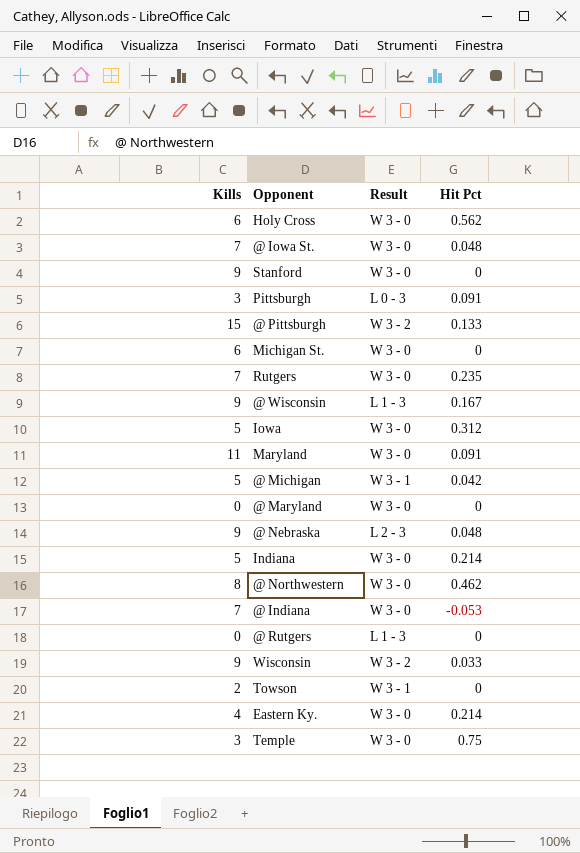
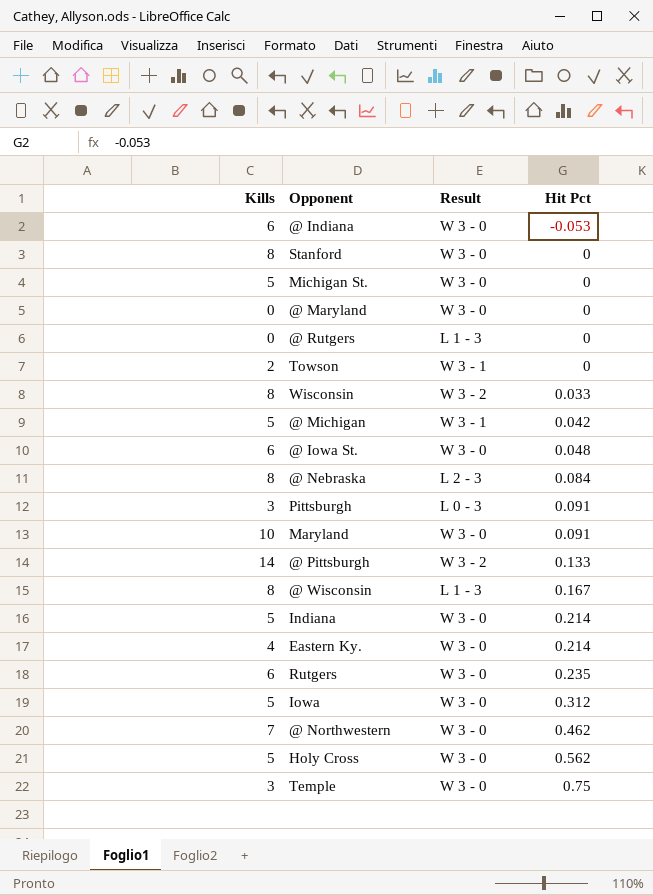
row order: none -> Hit Pct ascending
@ Indiana | Kills: 7 -> 6
Stanford | Kills: 9 -> 8
Michigan St. | Kills: 6 -> 5
Wisconsin | Kills: 9 -> 8
@ Iowa St. | Kills: 7 -> 6
@ Nebraska | Kills: 9 -> 8
@ Nebraska | Hit Pct: 0.048 -> 0.084
Maryland | Kills: 11 -> 10
@ Pittsburgh | Kills: 15 -> 14
@ Wisconsin | Kills: 9 -> 8
Rutgers | Kills: 7 -> 6
@ Northwestern | Kills: 8 -> 7
Holy Cross | Kills: 6 -> 5

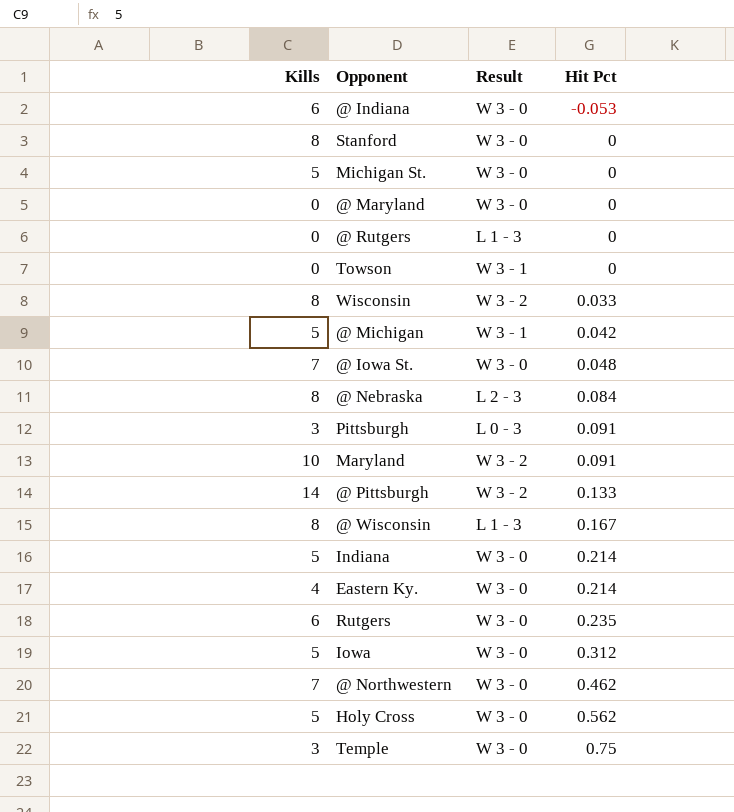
Towson | Kills: 2 -> 0
@ Iowa St. | Kills: 6 -> 7
Maryland | Result: W 3 - 0 -> W 3 - 2

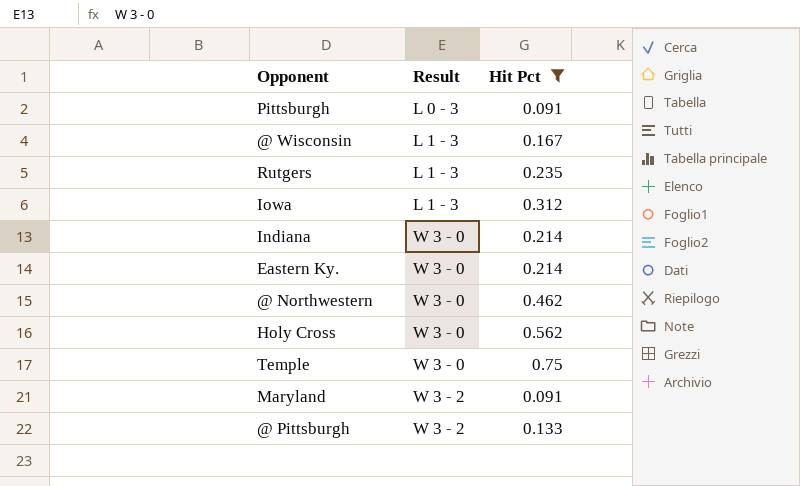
filter: none -> Hit Pct >= 0.091
row order: Hit Pct ascending -> Result ascending
column Kills | position: 1 -> none
Rutgers | Result: W 3 - 0 -> L 1 - 3
Iowa | Result: W 3 - 0 -> L 1 - 3

